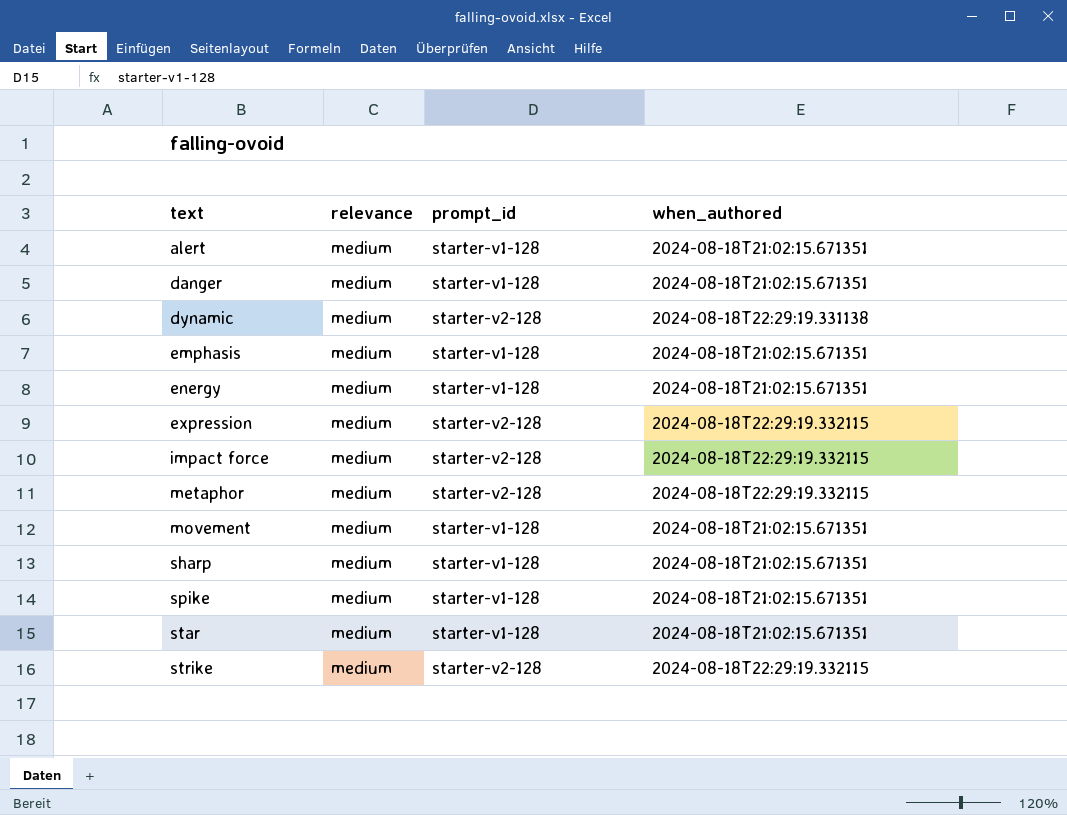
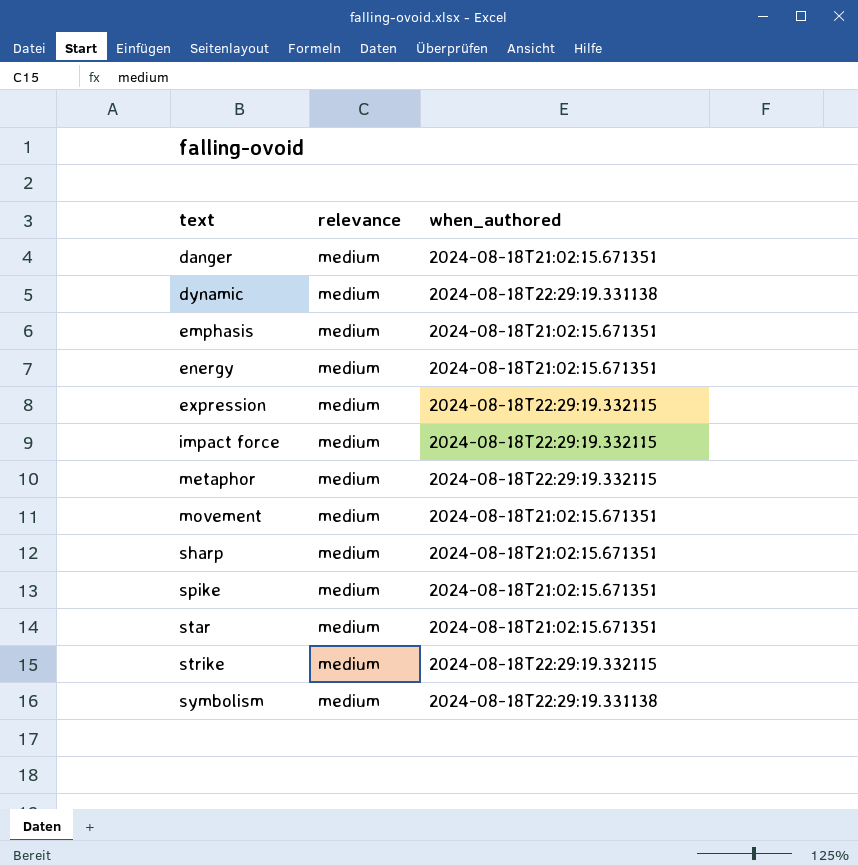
column prompt_id | position: 3 -> none
row alert: medium | starter-v1-128 | 2024-08-18T21:02:15.671351 -> none
row symbolism: none -> medium | 2024-08-18T22:29:19.331138

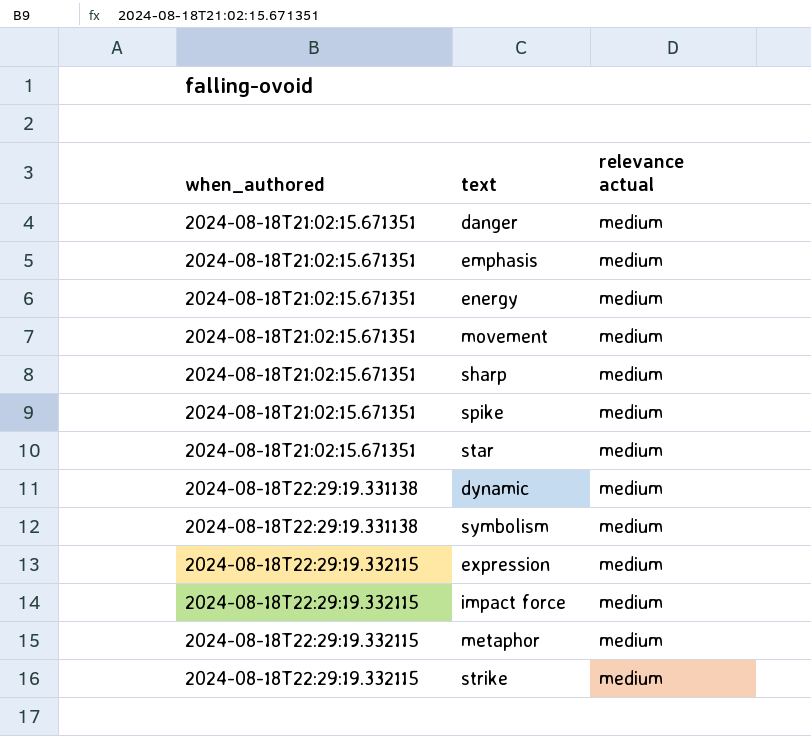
row order: text ascending -> when_authored ascending
column when_authored | position: 3 -> 1
column name: relevance -> relevance actual

